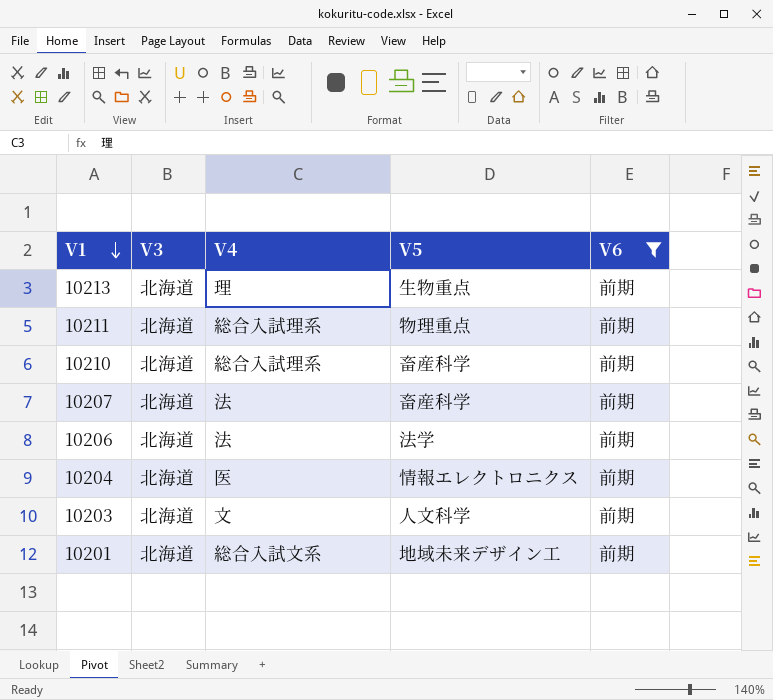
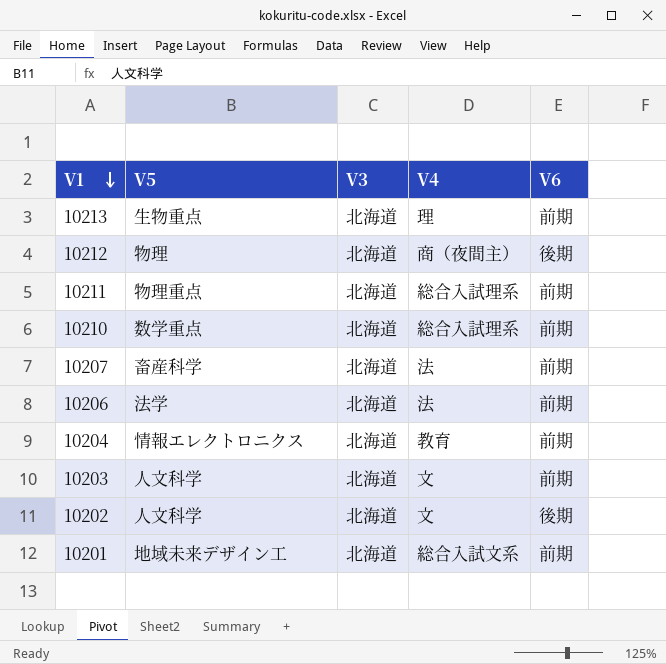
filter: V6 = 前期 -> none
column V5 | position: 4 -> 2
10210 | V5: 畜産科学 -> 数学重点
10204 | V4: 医 -> 教育

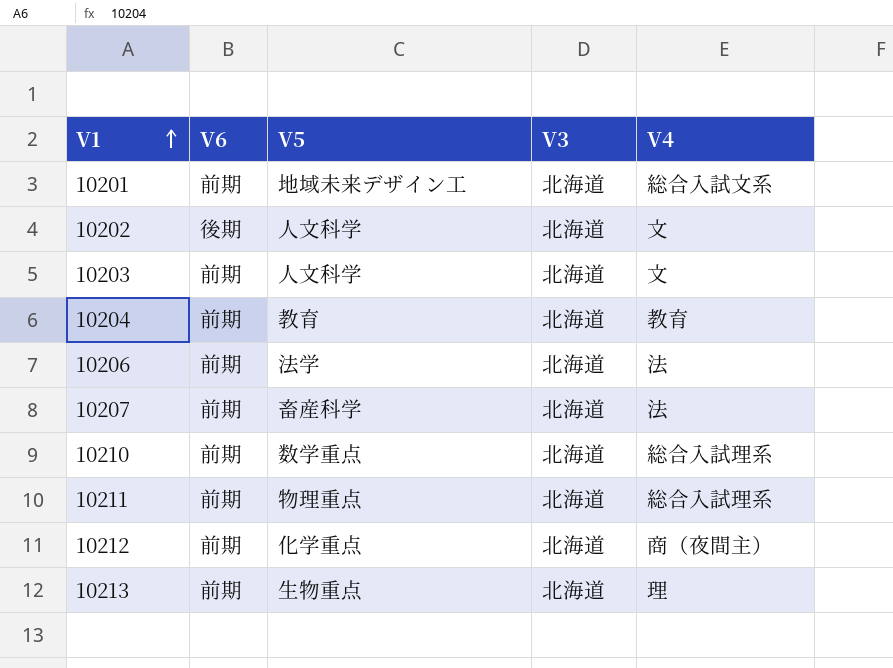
row order: V1 descending -> V1 ascending
column V6 | position: 5 -> 2
10204 | V5: 情報エレクトロニクス -> 教育
10212 | V6: 後期 -> 前期
10212 | V5: 物理 -> 化学重点

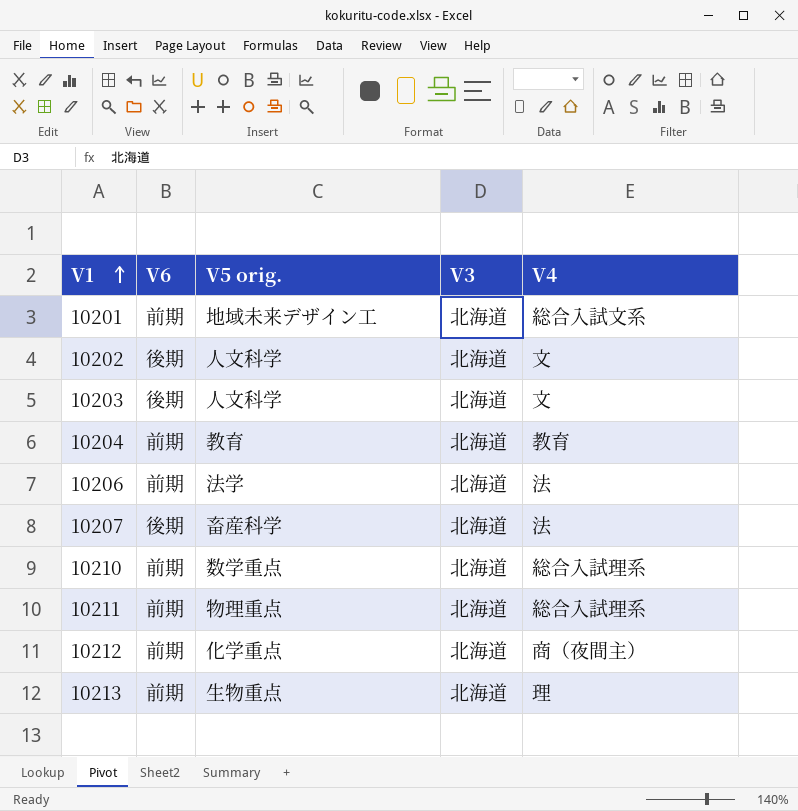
column name: V5 -> V5 orig.
10203 | V6: 前期 -> 後期
10207 | V6: 前期 -> 後期

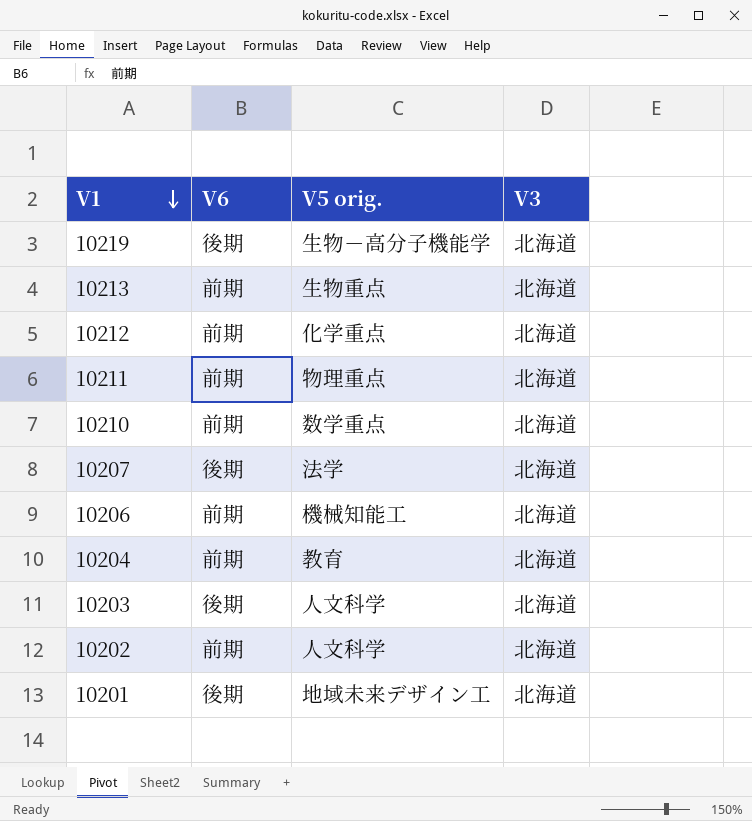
row order: V1 ascending -> V1 descending
column V4 | position: 5 -> none
row 10219: none -> 後期 | 生物－高分子機能学 | 北海道
10207 | V5 orig.: 畜産科学 -> 法学
10206 | V5 orig.: 法学 -> 機械知能工
10202 | V6: 後期 -> 前期
10201 | V6: 前期 -> 後期

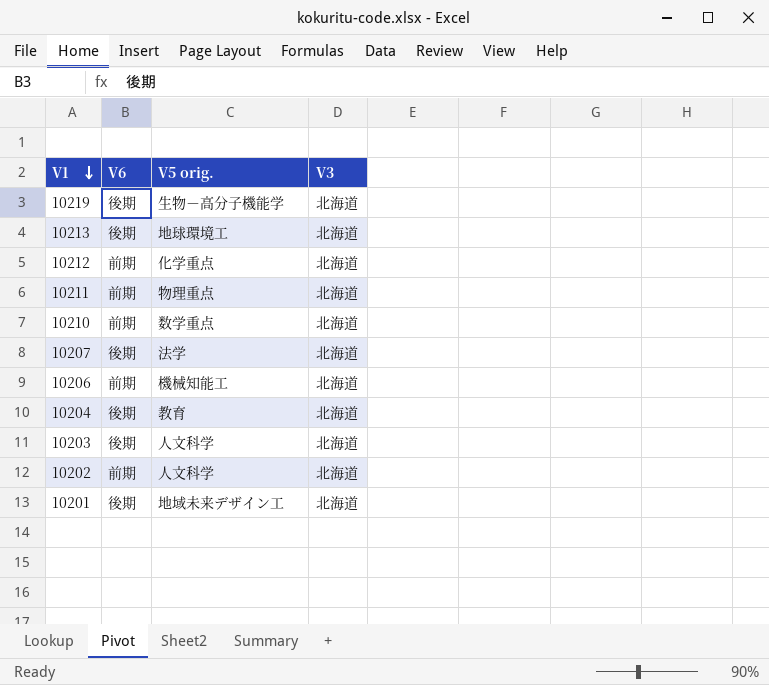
10213 | V6: 前期 -> 後期
10213 | V5 orig.: 生物重点 -> 地球環境工
10204 | V6: 前期 -> 後期

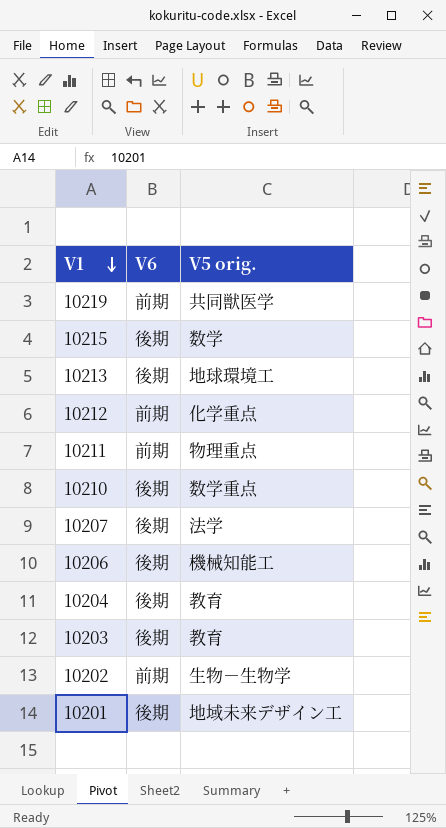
column V3 | position: 4 -> none
10219 | V6: 後期 -> 前期
10219 | V5 orig.: 生物－高分子機能学 -> 共同獣医学
row 10215: none -> 後期 | 数学
10210 | V6: 前期 -> 後期
10206 | V6: 前期 -> 後期
10203 | V5 orig.: 人文科学 -> 教育
10202 | V5 orig.: 人文科学 -> 生物－生物学

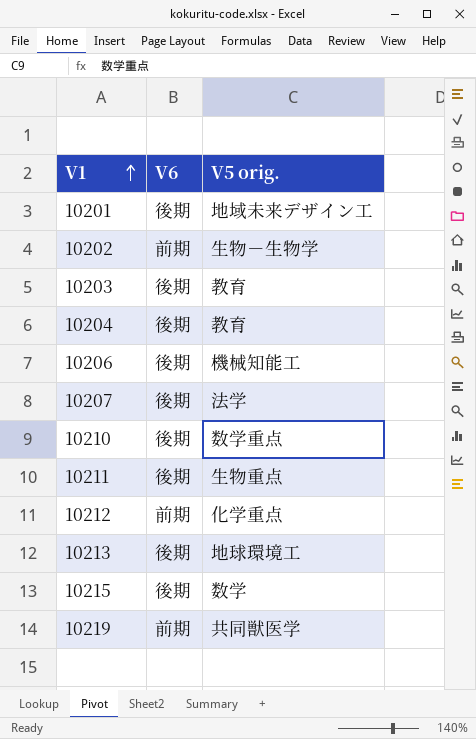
row order: V1 descending -> V1 ascending
10211 | V6: 前期 -> 後期
10211 | V5 orig.: 物理重点 -> 生物重点

